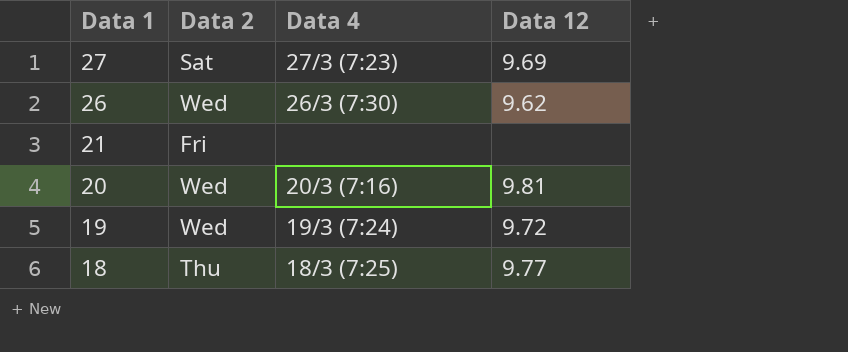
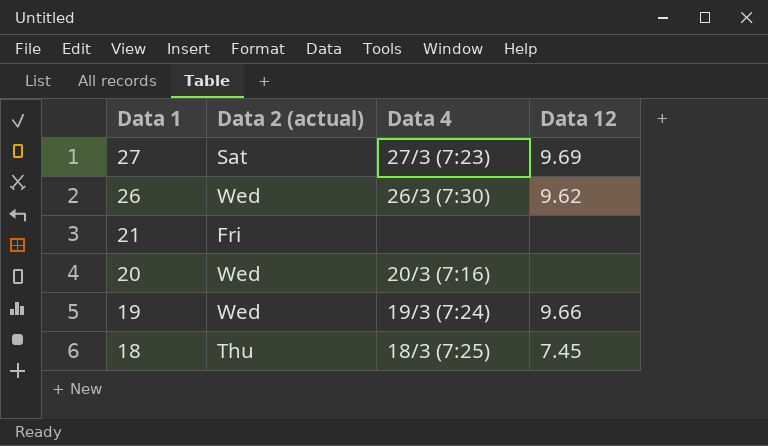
column name: Data 2 -> Data 2 (actual)
20 | Data 12: 9.81 -> none
19 | Data 12: 9.72 -> 9.66
18 | Data 12: 9.77 -> 7.45

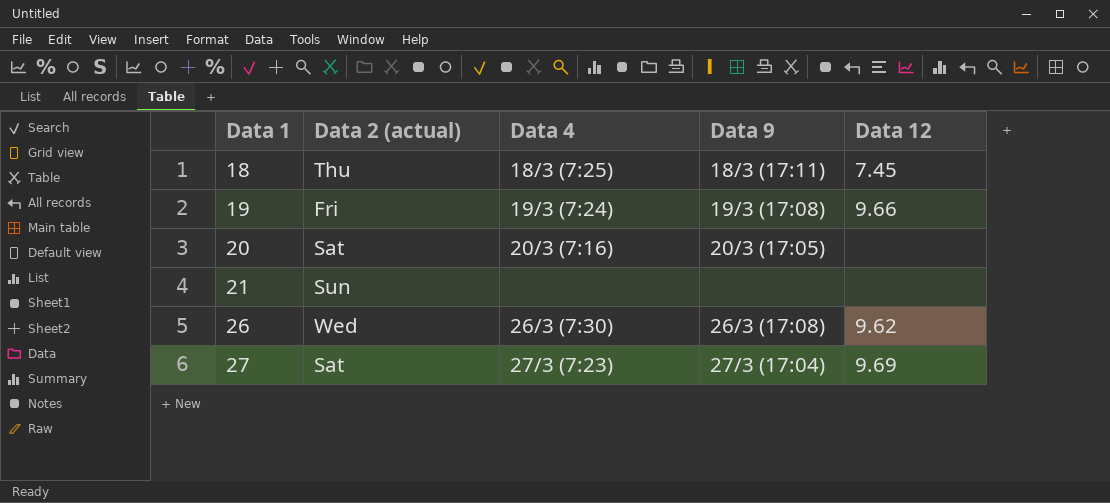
row order: Data 1 descending -> Data 1 ascending
column Data 9 | position: none -> 4
19 | Data 2 (actual): Wed -> Fri
20 | Data 2 (actual): Wed -> Sat
21 | Data 2 (actual): Fri -> Sun

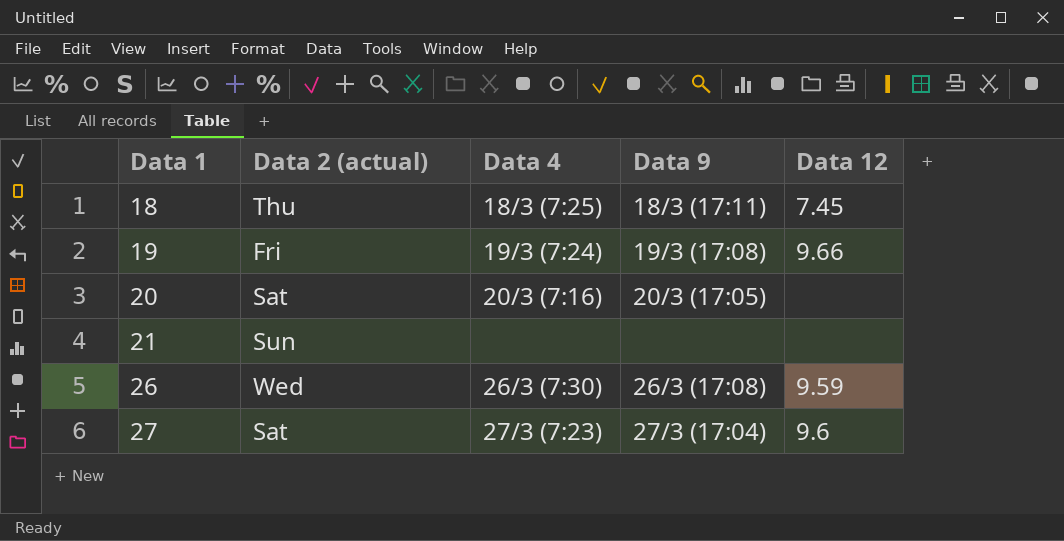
26 | Data 12: 9.62 -> 9.59
27 | Data 12: 9.69 -> 9.6

